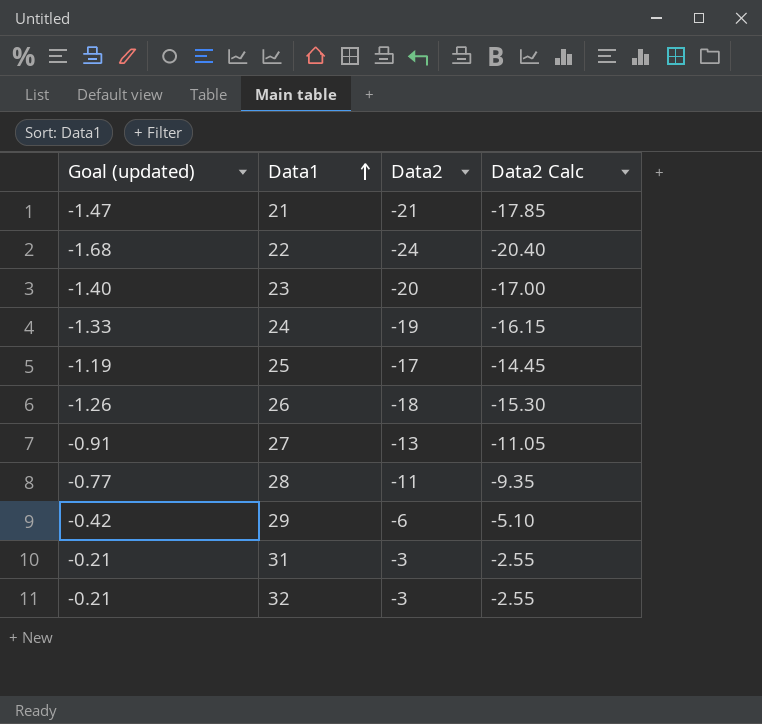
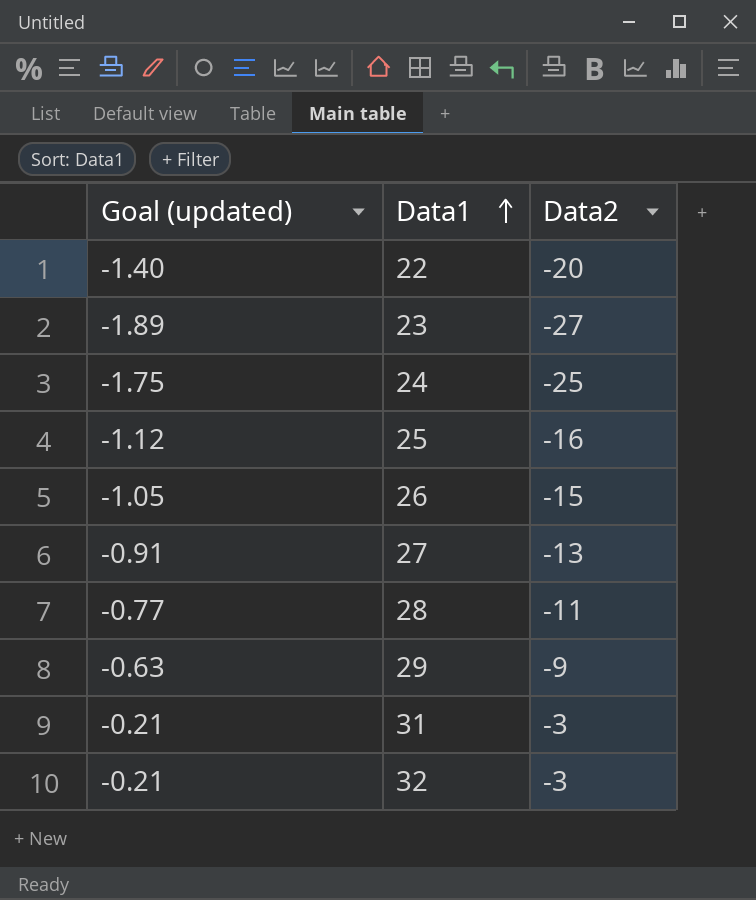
column Data2 Calc | formula: [Data2] * 0.85 -> none
row 21: -1.47 | -21 | -17.85 -> none
22 | Goal (updated): -1.68 -> -1.40
22 | Data2: -24 -> -20
23 | Goal (updated): -1.40 -> -1.89
23 | Data2: -20 -> -27
24 | Goal (updated): -1.33 -> -1.75
24 | Data2: -19 -> -25
25 | Goal (updated): -1.19 -> -1.12
25 | Data2: -17 -> -16
26 | Goal (updated): -1.26 -> -1.05
26 | Data2: -18 -> -15
29 | Goal (updated): -0.42 -> -0.63
29 | Data2: -6 -> -9

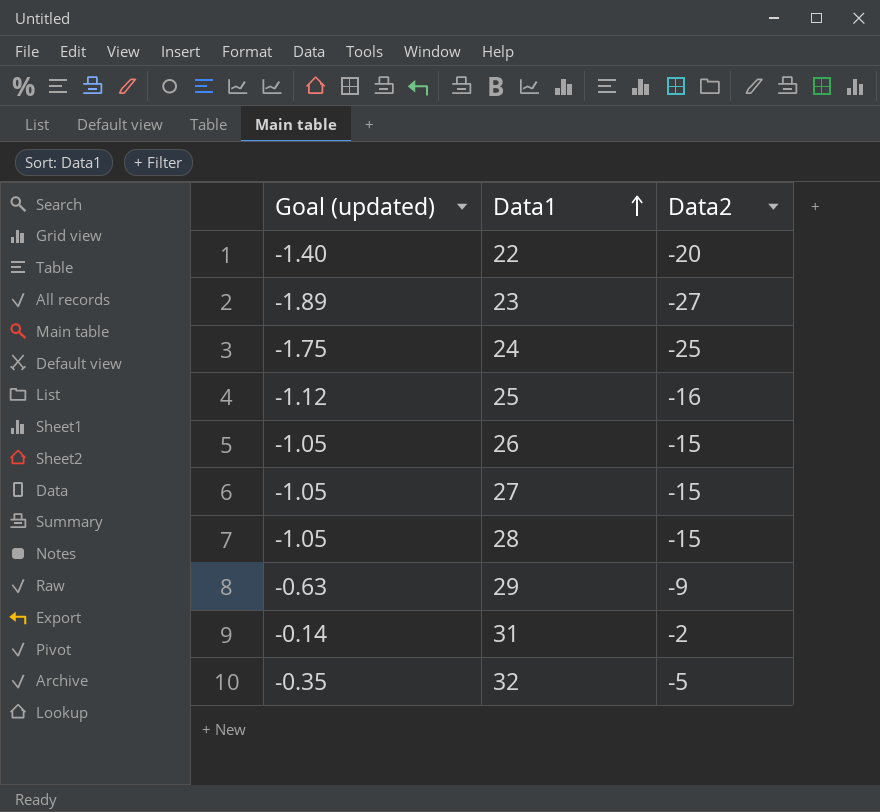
27 | Goal (updated): -0.91 -> -1.05
27 | Data2: -13 -> -15
28 | Goal (updated): -0.77 -> -1.05
28 | Data2: -11 -> -15
31 | Goal (updated): -0.21 -> -0.14
31 | Data2: -3 -> -2
32 | Goal (updated): -0.21 -> -0.35
32 | Data2: -3 -> -5

